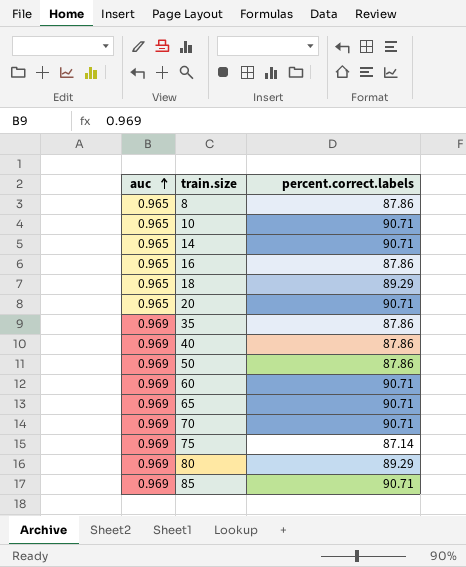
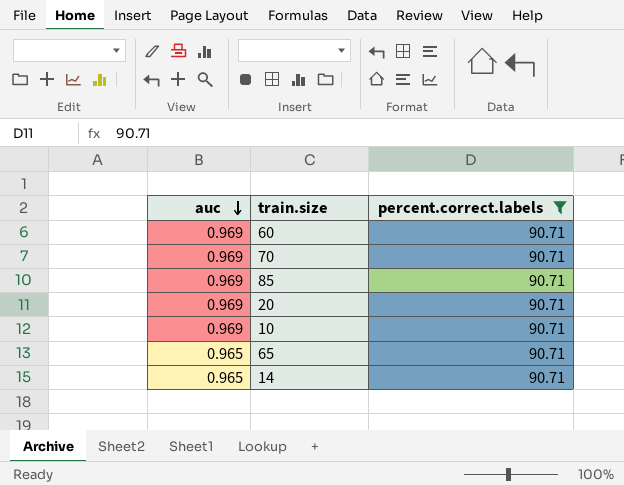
filter: none -> percent.correct.labels = 90.71
row order: auc ascending -> auc descending
20 | auc: 0.965 -> 0.969
10 | auc: 0.965 -> 0.969
65 | auc: 0.969 -> 0.965

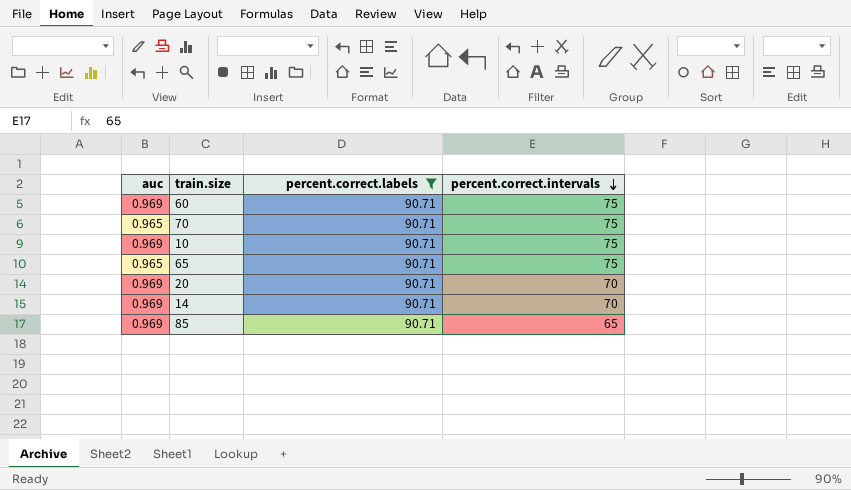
row order: auc descending -> percent.correct.intervals descending
column percent.correct.intervals | position: none -> 4
70 | auc: 0.969 -> 0.965
14 | auc: 0.965 -> 0.969

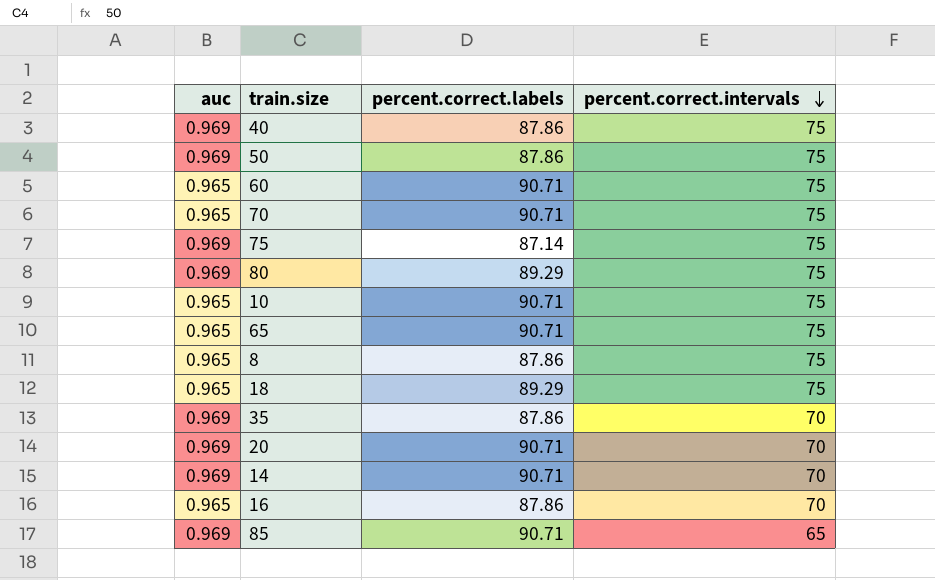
filter: percent.correct.labels = 90.71 -> none
60 | auc: 0.969 -> 0.965
10 | auc: 0.969 -> 0.965

